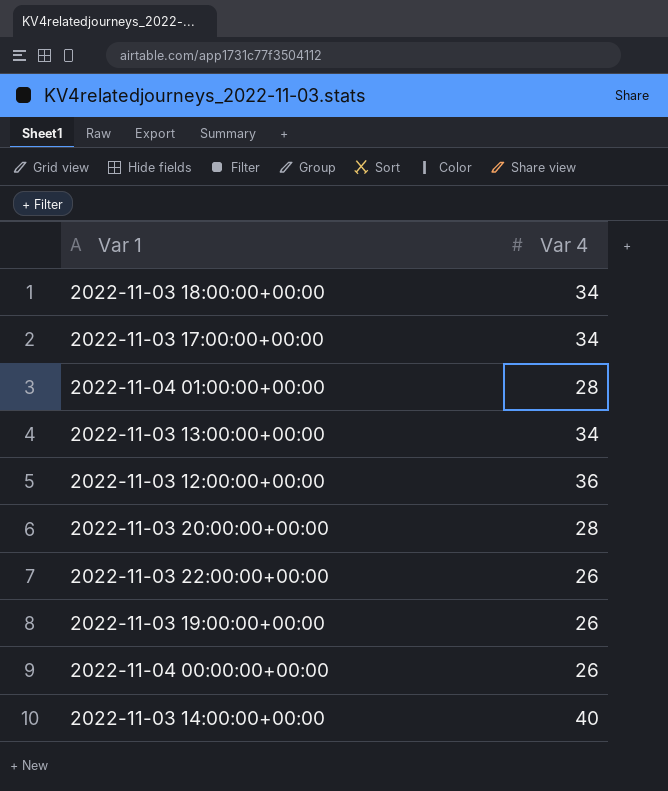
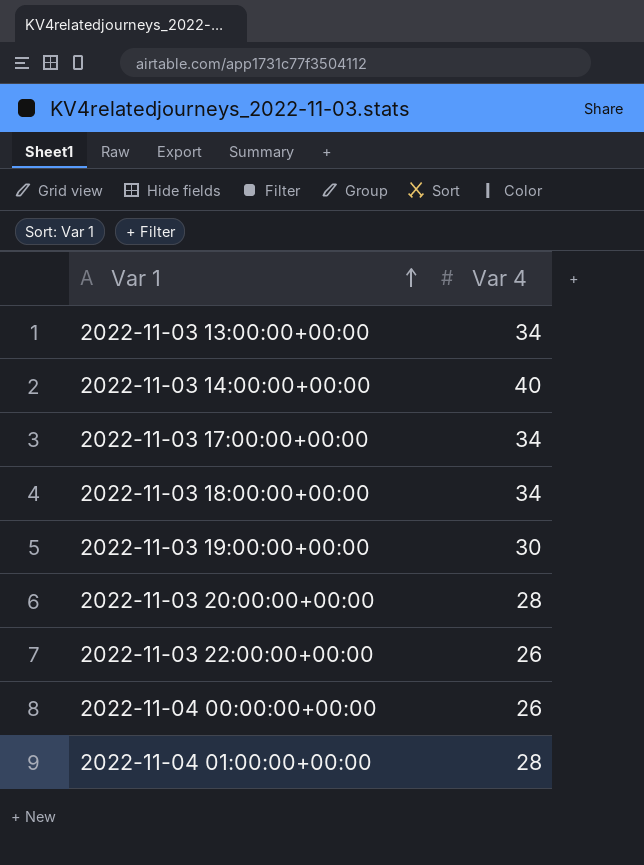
row order: none -> Var 1 ascending
row 2022-11-03 12:00:00+00:00: 36 -> none
2022-11-03 19:00:00+00:00 | Var 4: 26 -> 30

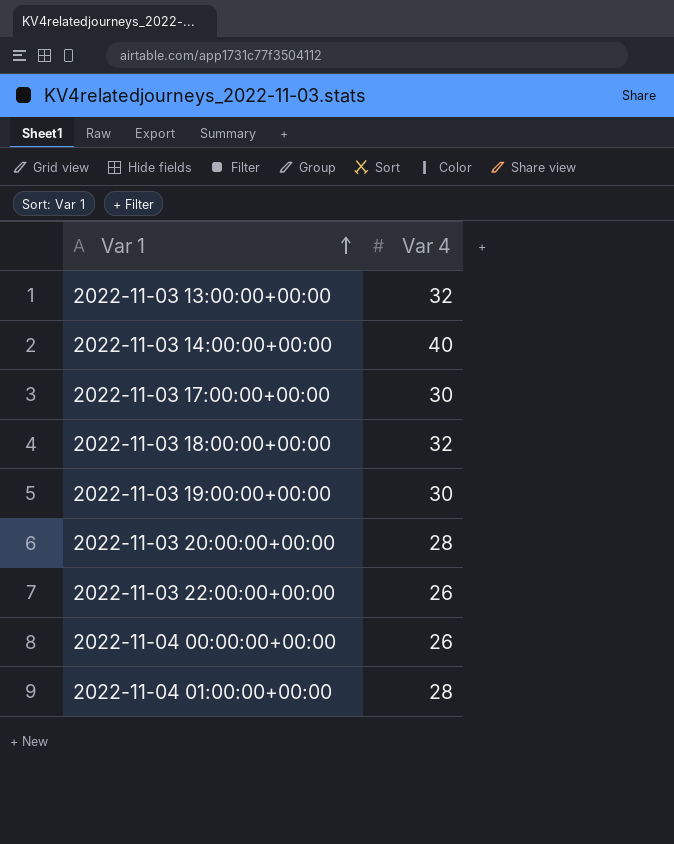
2022-11-03 13:00:00+00:00 | Var 4: 34 -> 32
2022-11-03 17:00:00+00:00 | Var 4: 34 -> 30
2022-11-03 18:00:00+00:00 | Var 4: 34 -> 32

